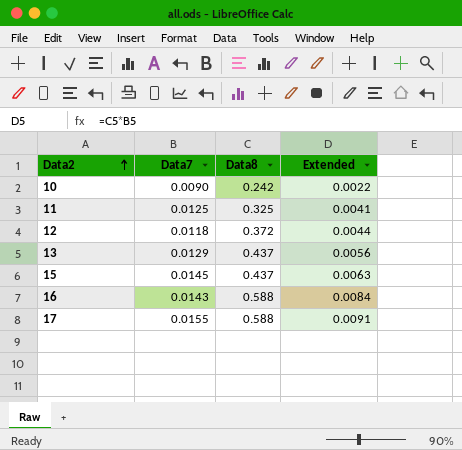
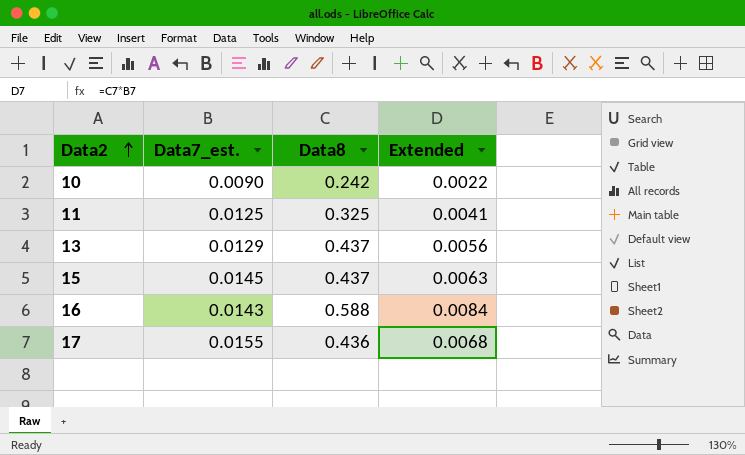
column name: Data7 -> Data7_est.
row 12: 0.0118 | 0.372 | 0.0044 -> none
17 | Data8: 0.588 -> 0.436
17 | Extended: 0.0091 -> 0.0068

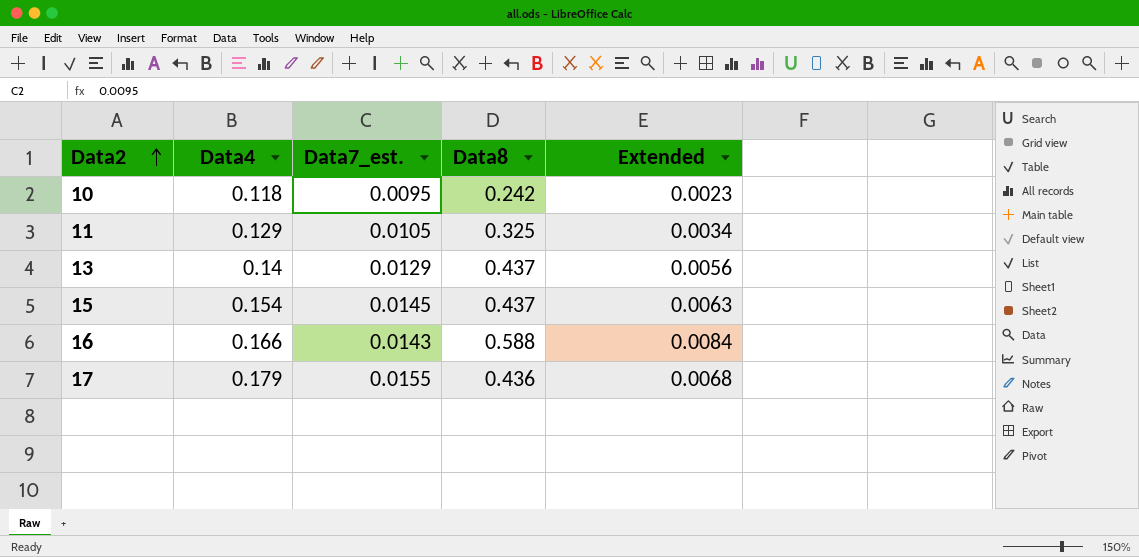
column Data4 | position: none -> 2
10 | Data7_est.: 0.0090 -> 0.0095
10 | Extended: 0.0022 -> 0.0023
11 | Data7_est.: 0.0125 -> 0.0105
11 | Extended: 0.0041 -> 0.0034

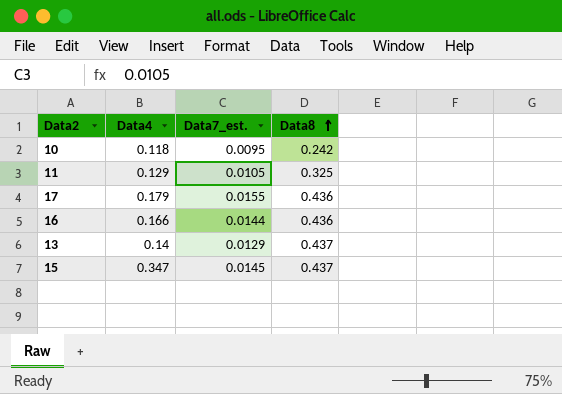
row order: Data2 ascending -> Data8 ascending
column Extended | formula: [Data7_est.] * [Data8] -> none
16 | Data7_est.: 0.0143 -> 0.0144
16 | Data8: 0.588 -> 0.436
15 | Data4: 0.154 -> 0.347

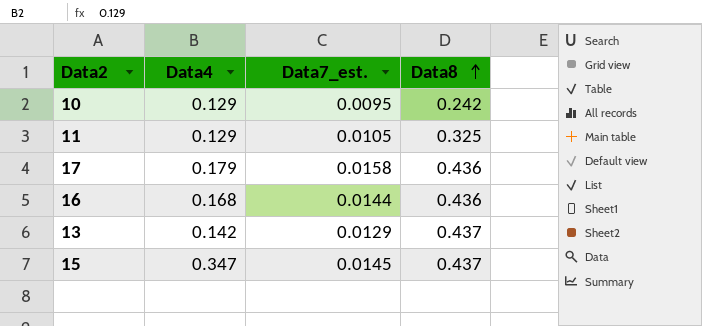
10 | Data4: 0.118 -> 0.129
17 | Data7_est.: 0.0155 -> 0.0158
16 | Data4: 0.166 -> 0.168
13 | Data4: 0.14 -> 0.142

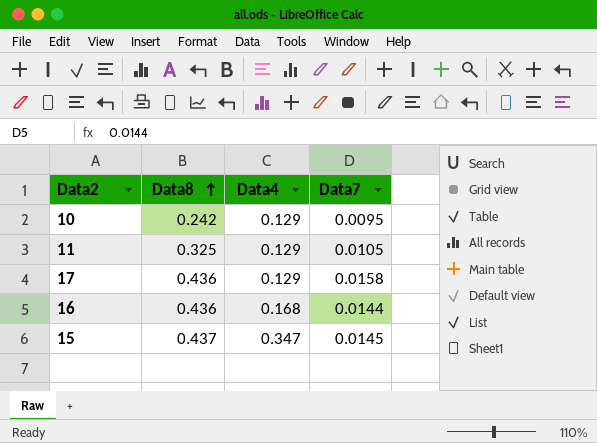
column Data8 | position: 4 -> 2
column name: Data7_est. -> Data7
row 13: 0.142 | 0.0129 | 0.437 -> none
17 | Data4: 0.179 -> 0.129

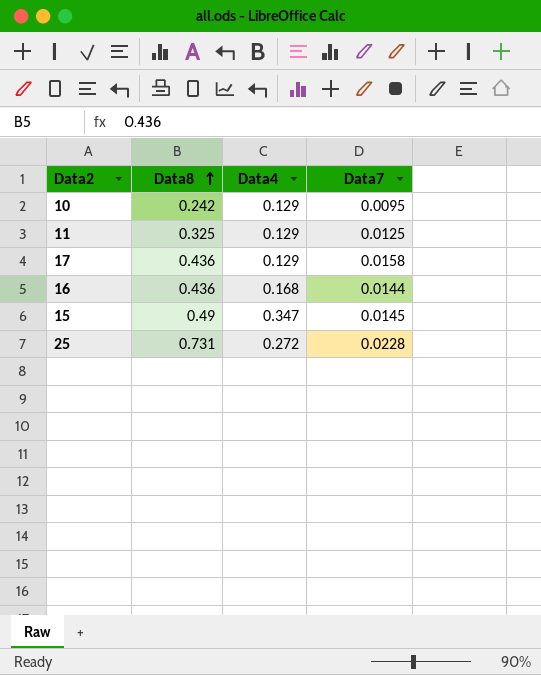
11 | Data7: 0.0105 -> 0.0125
15 | Data8: 0.437 -> 0.49
row 25: none -> 0.731 | 0.272 | 0.0228

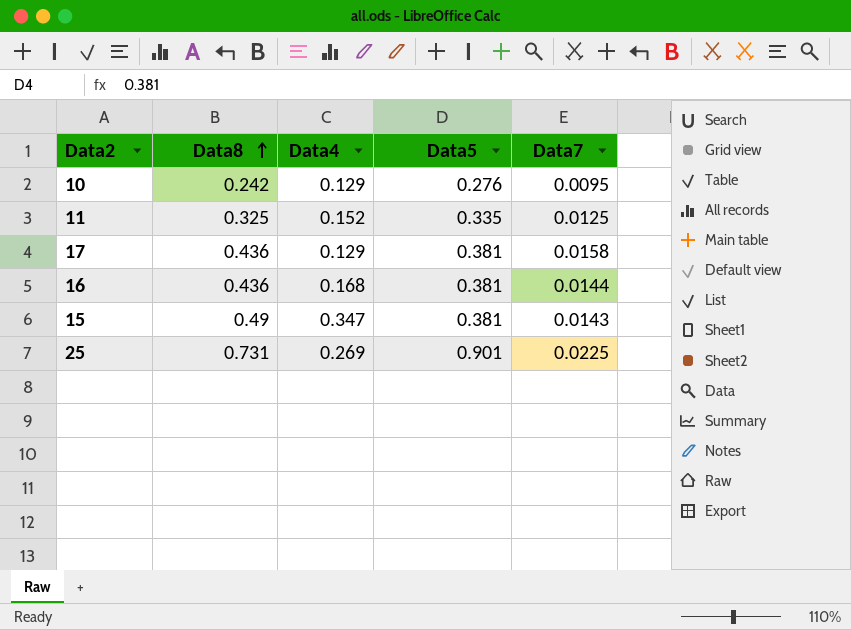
column Data5 | position: none -> 4
11 | Data4: 0.129 -> 0.152
15 | Data7: 0.0145 -> 0.0143
25 | Data4: 0.272 -> 0.269
25 | Data7: 0.0228 -> 0.0225

